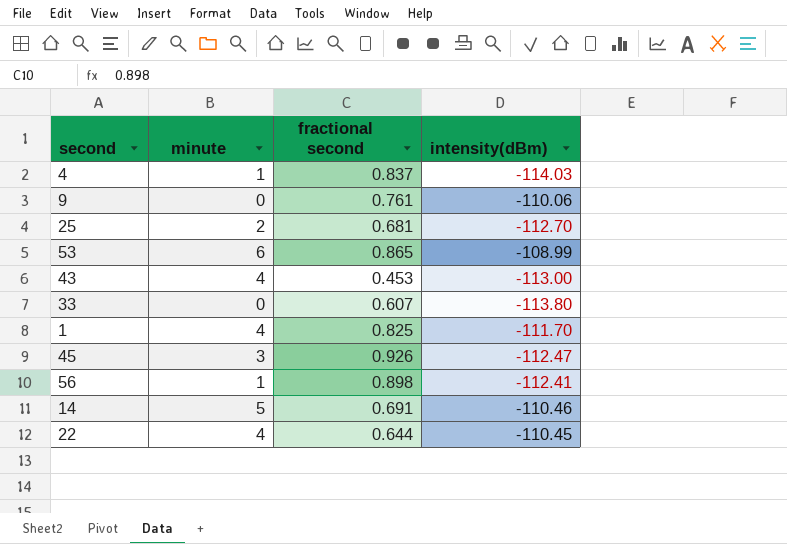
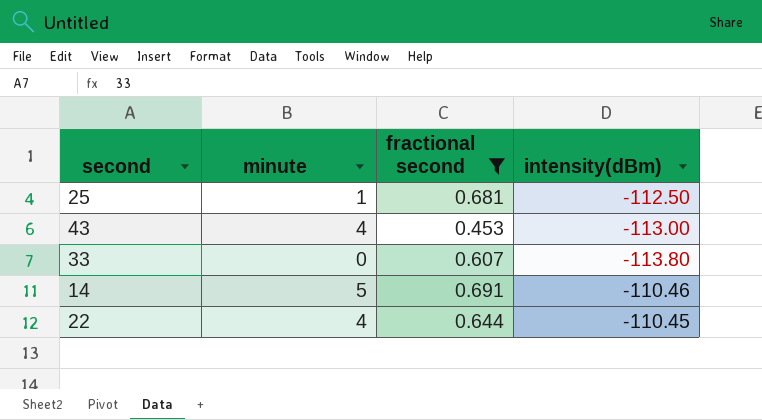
filter: none -> fractional second <= 0.691
25 | minute: 2 -> 1
25 | intensity(dBm): -112.70 -> -112.50

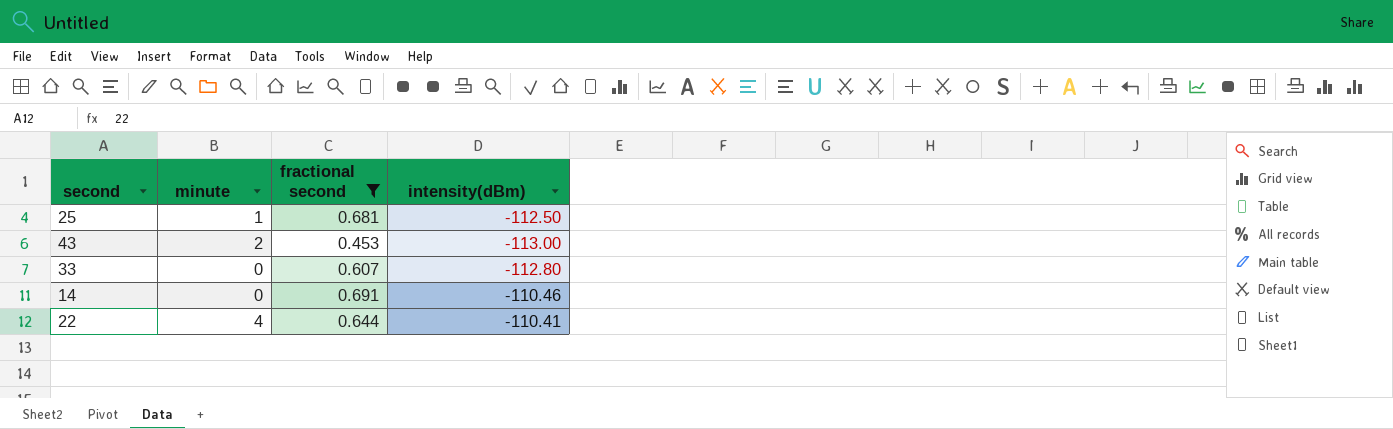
43 | minute: 4 -> 2
33 | intensity(dBm): -113.80 -> -112.80
14 | minute: 5 -> 0
22 | intensity(dBm): -110.45 -> -110.41

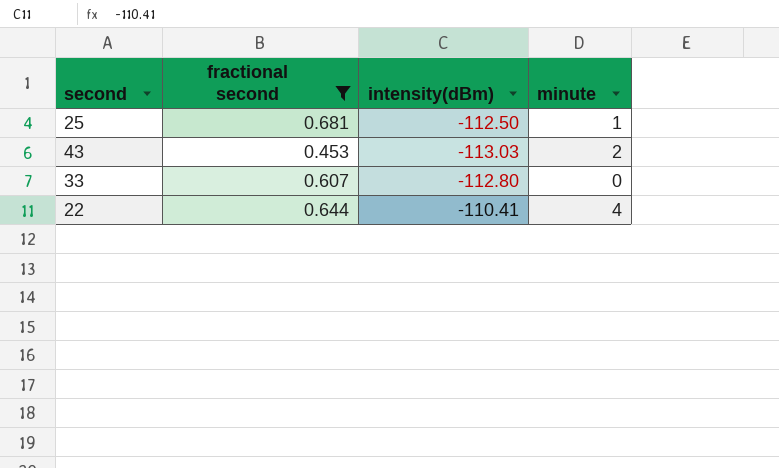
column minute | position: 2 -> 4
row 14: 0 | 0.691 | -110.46 -> none
43 | intensity(dBm): -113.00 -> -113.03

